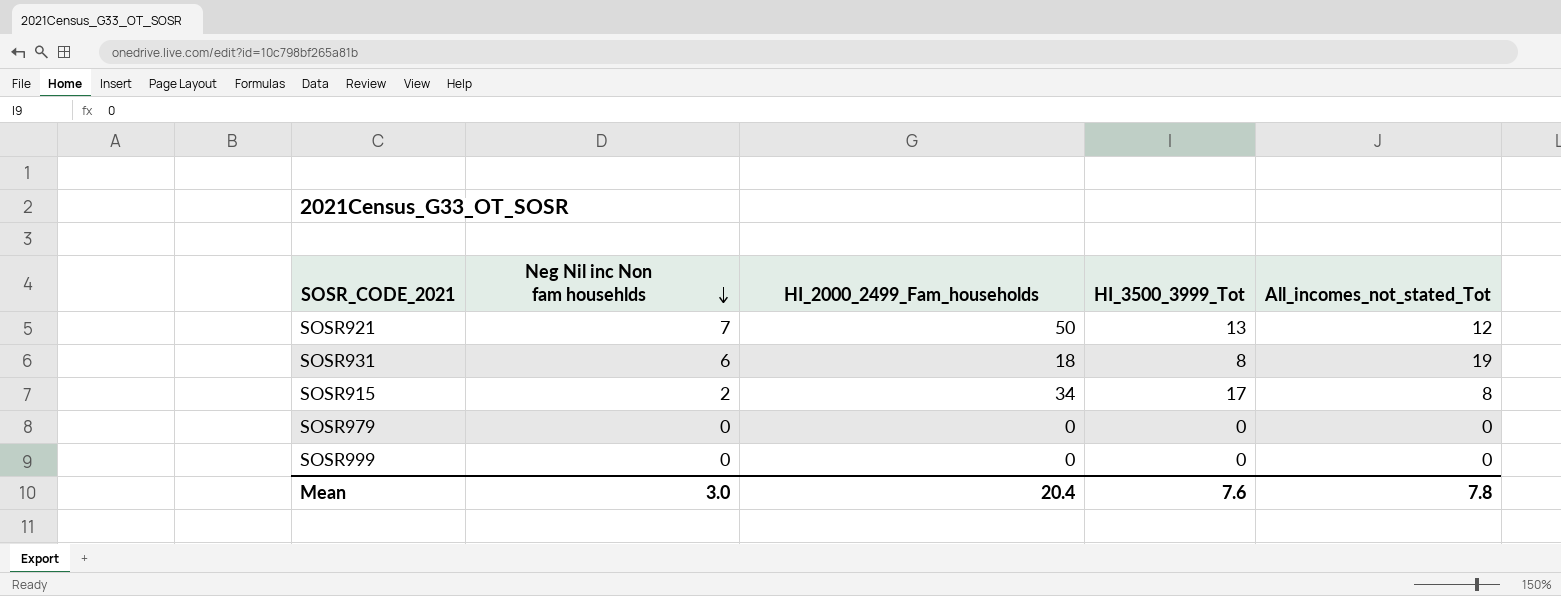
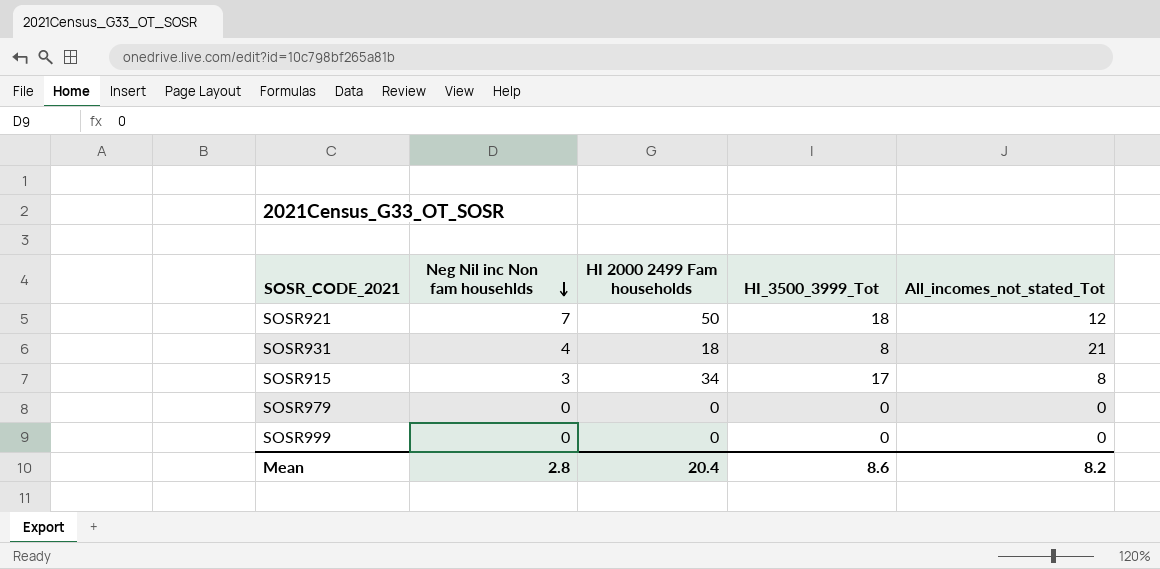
column name: HI_2000_2499_Fam_households -> HI 2000 2499 Fam households
SOSR921 | HI_3500_3999_Tot: 13 -> 18
SOSR931 | Neg Nil inc Non fam househlds: 6 -> 4
SOSR931 | All_incomes_not_stated_Tot: 19 -> 21
SOSR915 | Neg Nil inc Non fam househlds: 2 -> 3
Mean | Neg Nil inc Non fam househlds: 3.0 -> 2.8
Mean | HI_3500_3999_Tot: 7.6 -> 8.6
Mean | All_incomes_not_stated_Tot: 7.8 -> 8.2

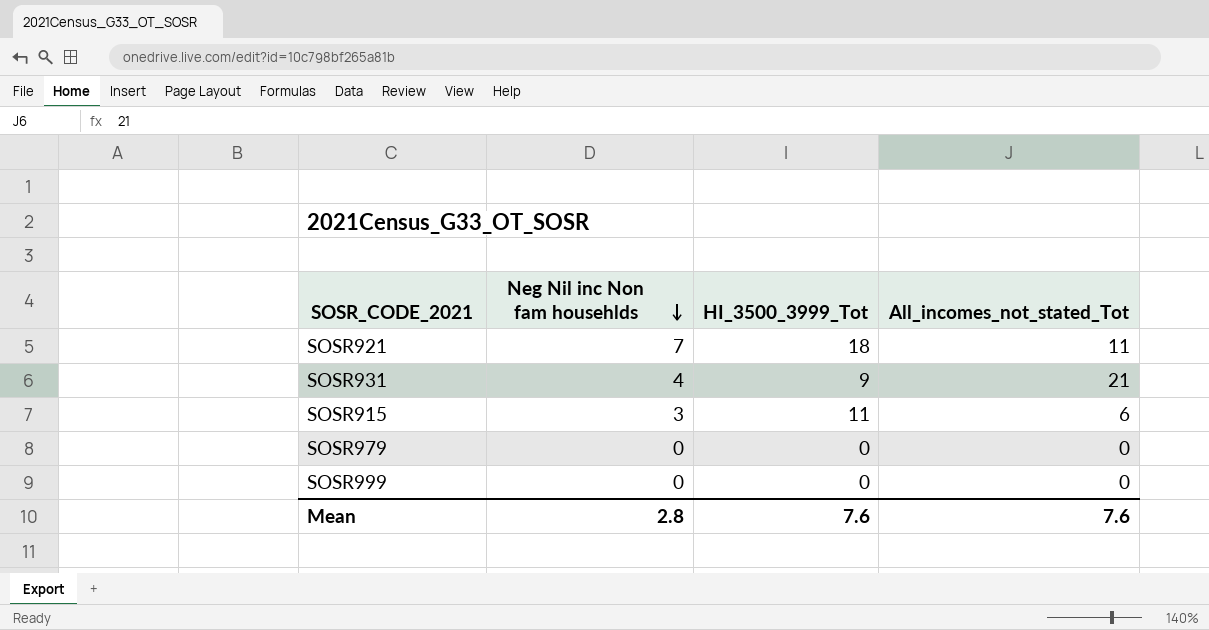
column HI 2000 2499 Fam households | position: 3 -> none
SOSR921 | All_incomes_not_stated_Tot: 12 -> 11
SOSR931 | HI_3500_3999_Tot: 8 -> 9
SOSR915 | HI_3500_3999_Tot: 17 -> 11
SOSR915 | All_incomes_not_stated_Tot: 8 -> 6
Mean | HI_3500_3999_Tot: 8.6 -> 7.6
Mean | All_incomes_not_stated_Tot: 8.2 -> 7.6

